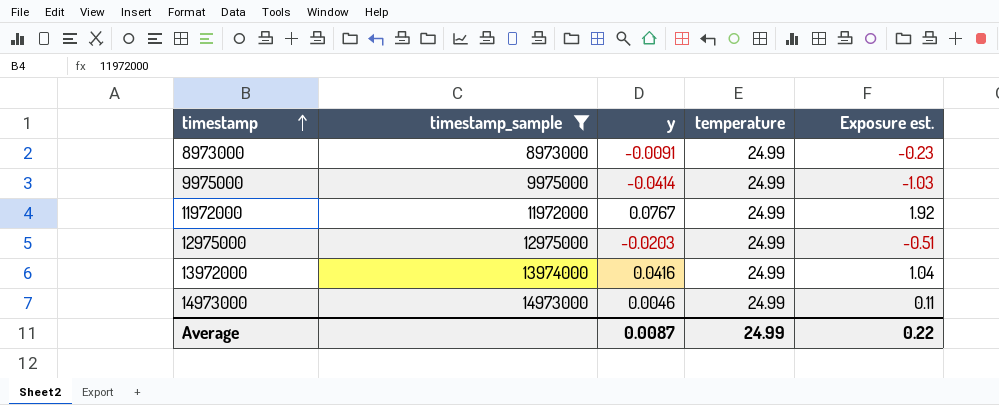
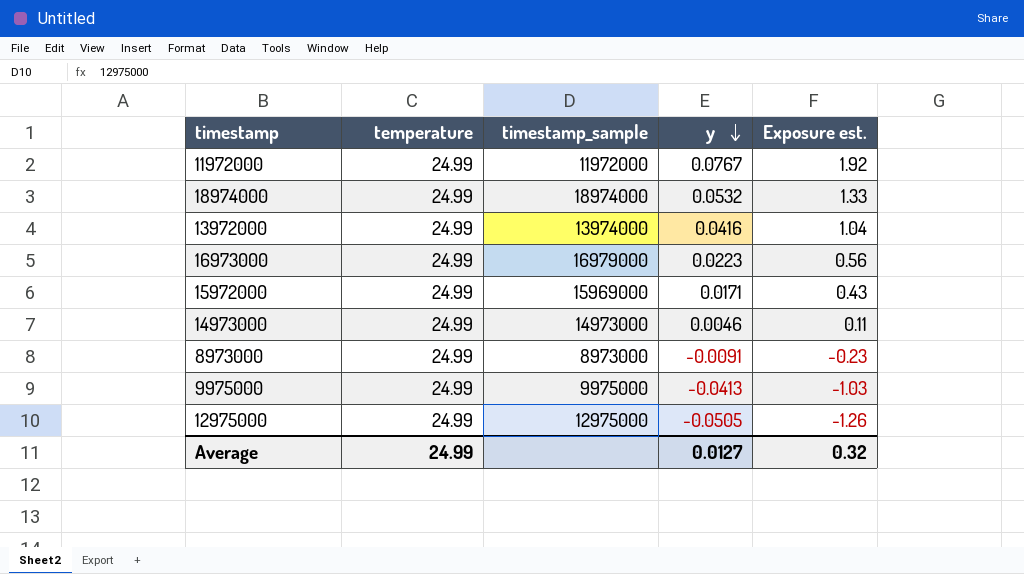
filter: timestamp_sample <= 14973000 -> none
row order: timestamp ascending -> y descending
column temperature | position: 4 -> 2
9975000 | y: -0.0414 -> -0.0413
12975000 | y: -0.0203 -> -0.0505
12975000 | Exposure est.: -0.51 -> -1.26
Average | y: 0.0087 -> 0.0127
Average | Exposure est.: 0.22 -> 0.32

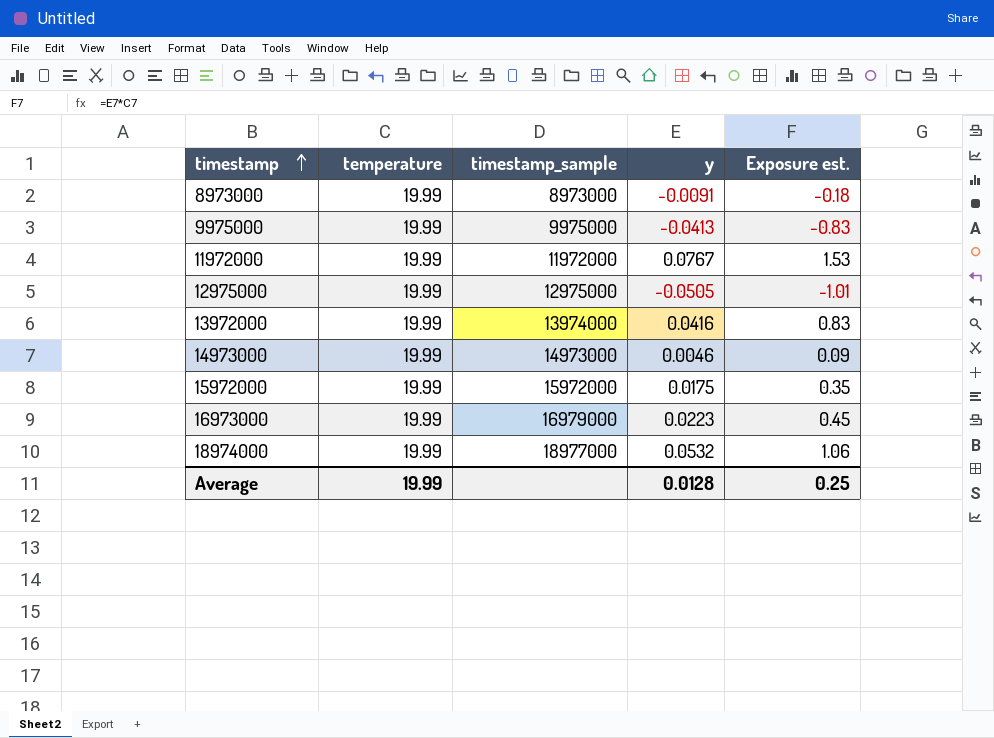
row order: y descending -> timestamp ascending
8973000 | temperature: 24.99 -> 19.99
8973000 | Exposure est.: -0.23 -> -0.18
9975000 | temperature: 24.99 -> 19.99
9975000 | Exposure est.: -1.03 -> -0.83
11972000 | temperature: 24.99 -> 19.99
11972000 | Exposure est.: 1.92 -> 1.53
12975000 | temperature: 24.99 -> 19.99
12975000 | Exposure est.: -1.26 -> -1.01
13972000 | temperature: 24.99 -> 19.99
13972000 | Exposure est.: 1.04 -> 0.83
14973000 | temperature: 24.99 -> 19.99
14973000 | Exposure est.: 0.11 -> 0.09
15972000 | temperature: 24.99 -> 19.99
15972000 | timestamp_sample: 15969000 -> 15972000
15972000 | y: 0.0171 -> 0.0175
15972000 | Exposure est.: 0.43 -> 0.35
16973000 | temperature: 24.99 -> 19.99
16973000 | Exposure est.: 0.56 -> 0.45
18974000 | temperature: 24.99 -> 19.99
18974000 | timestamp_sample: 18974000 -> 18977000
18974000 | Exposure est.: 1.33 -> 1.06
Average | temperature: 24.99 -> 19.99
Average | y: 0.0127 -> 0.0128
Average | Exposure est.: 0.32 -> 0.25

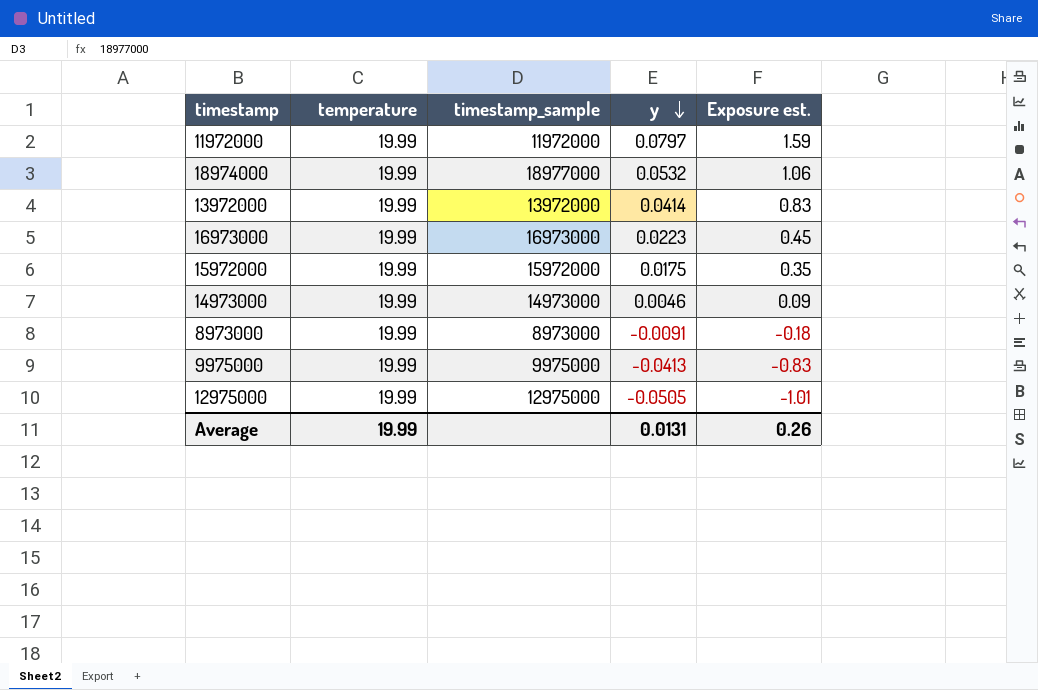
row order: timestamp ascending -> y descending
11972000 | y: 0.0767 -> 0.0797
11972000 | Exposure est.: 1.53 -> 1.59
13972000 | timestamp_sample: 13974000 -> 13972000
13972000 | y: 0.0416 -> 0.0414
16973000 | timestamp_sample: 16979000 -> 16973000
Average | y: 0.0128 -> 0.0131
Average | Exposure est.: 0.25 -> 0.26

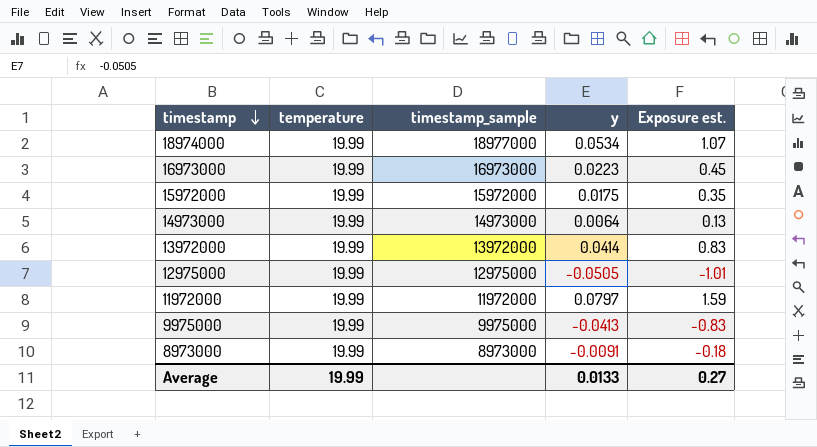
row order: y descending -> timestamp descending
18974000 | y: 0.0532 -> 0.0534
18974000 | Exposure est.: 1.06 -> 1.07
14973000 | y: 0.0046 -> 0.0064
14973000 | Exposure est.: 0.09 -> 0.13
Average | y: 0.0131 -> 0.0133
Average | Exposure est.: 0.26 -> 0.27

